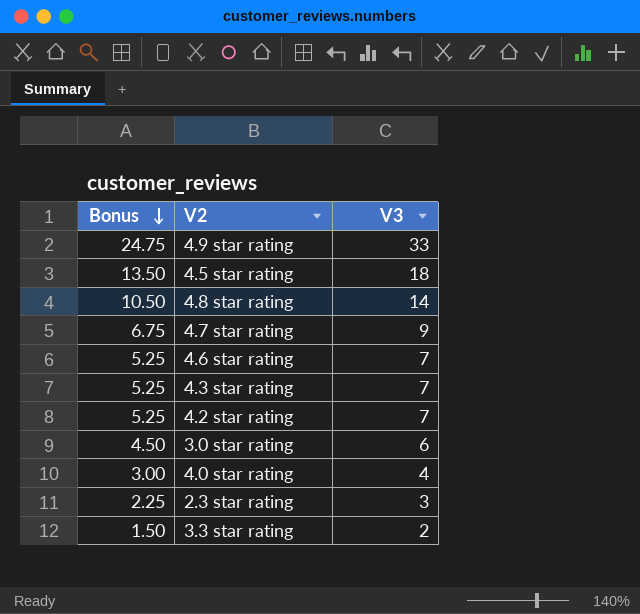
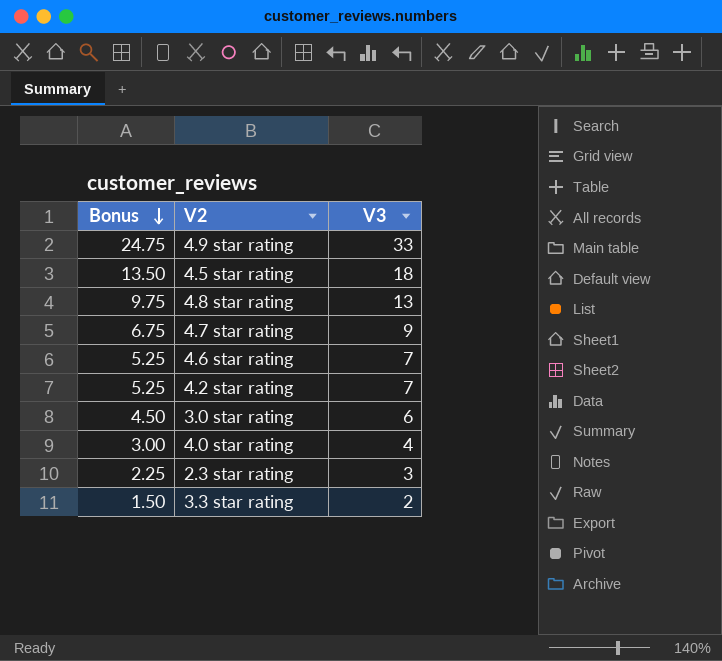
row 4.3 star rating: 5.25 | 7 -> none
4.8 star rating | Bonus: 10.50 -> 9.75
4.8 star rating | V3: 14 -> 13

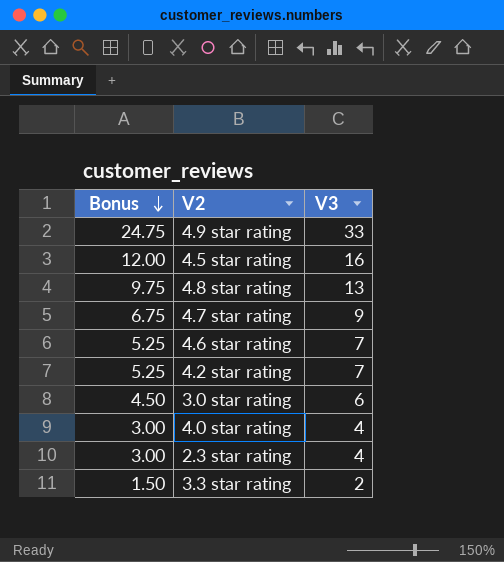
4.5 star rating | Bonus: 13.50 -> 12.00
4.5 star rating | V3: 18 -> 16
2.3 star rating | Bonus: 2.25 -> 3.00
2.3 star rating | V3: 3 -> 4

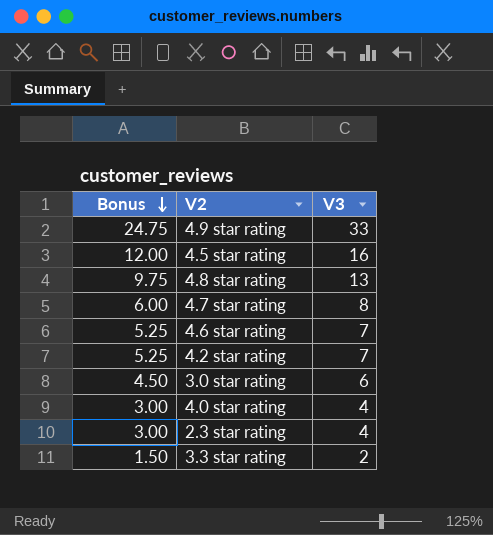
4.7 star rating | Bonus: 6.75 -> 6.00
4.7 star rating | V3: 9 -> 8

